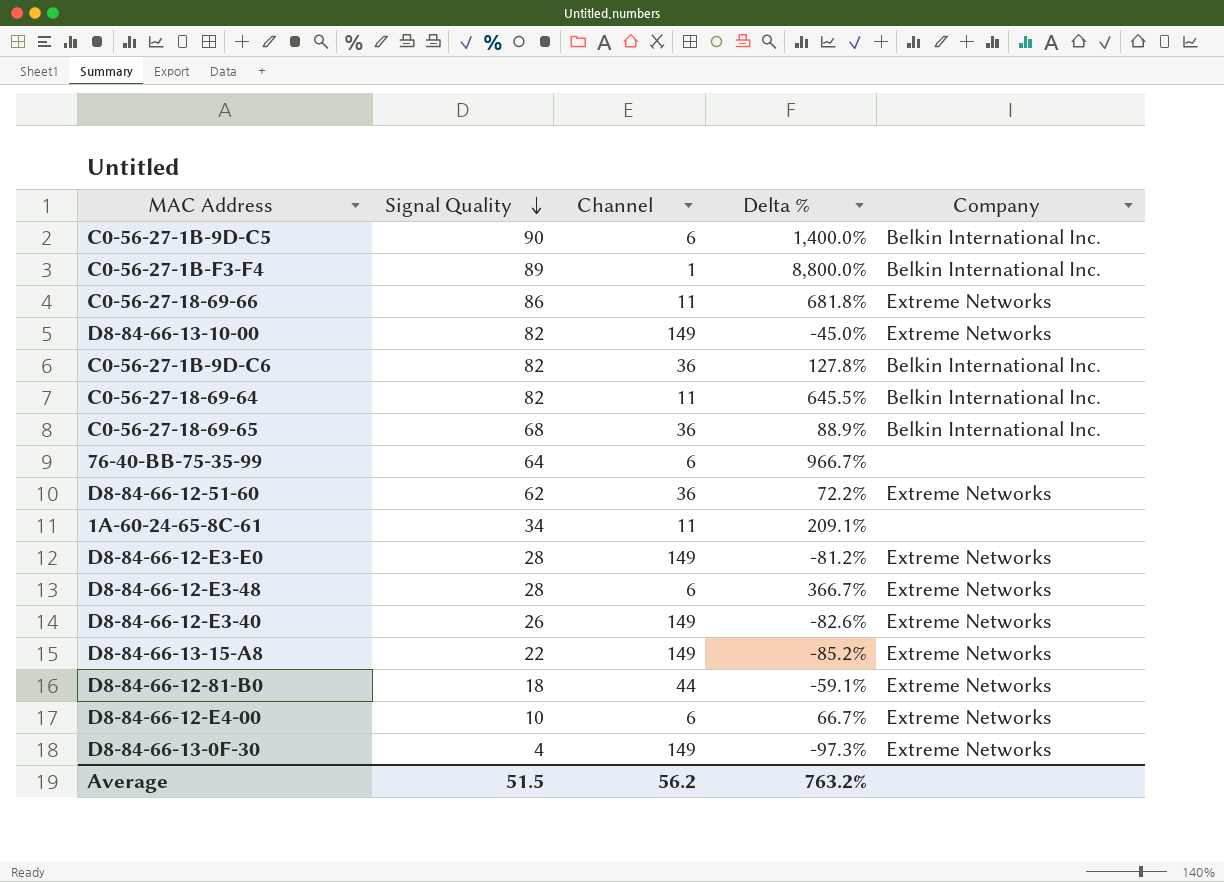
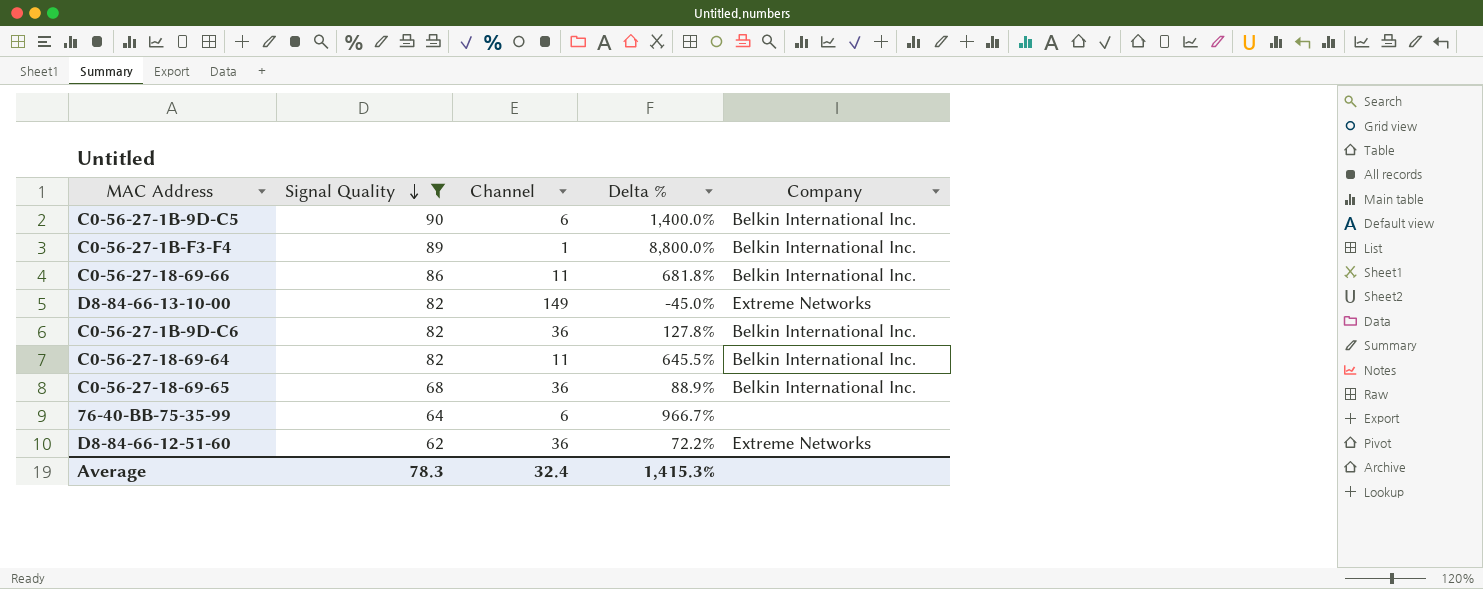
filter: none -> Signal Quality >= 62
C0-56-27-18-69-66 | Company: Extreme Networks -> Belkin International Inc.
Average | Signal Quality: 51.5 -> 78.3
Average | Channel: 56.2 -> 32.4
Average | Delta %: 763.2% -> 1,415.3%

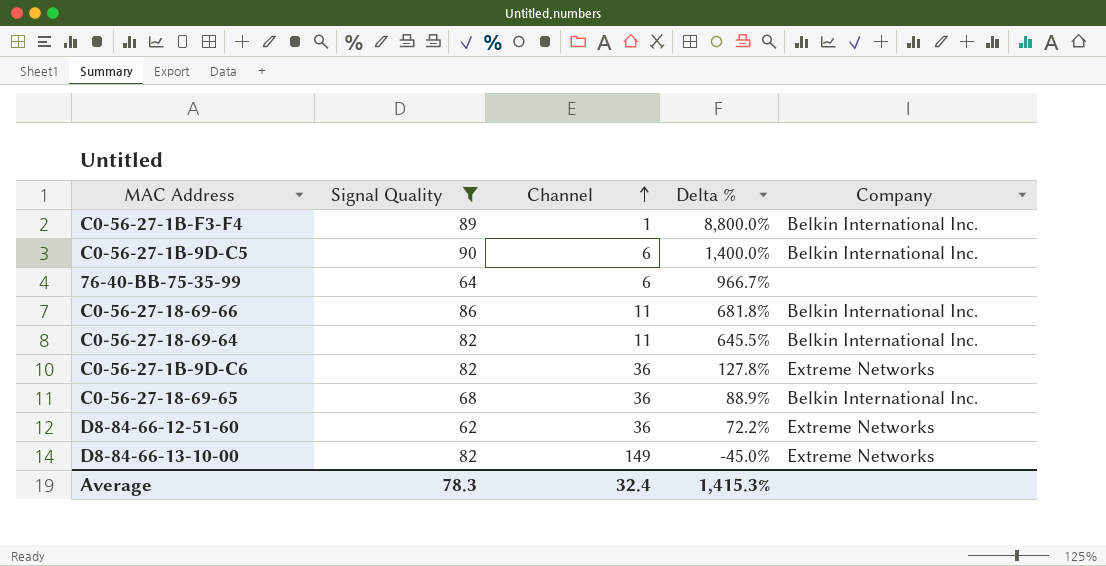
row order: Signal Quality descending -> Channel ascending
C0-56-27-1B-9D-C6 | Company: Belkin International Inc. -> Extreme Networks

